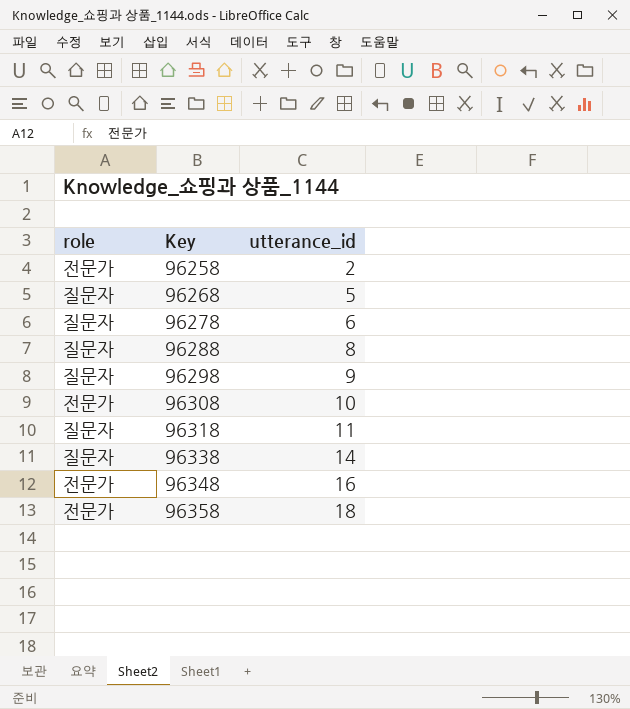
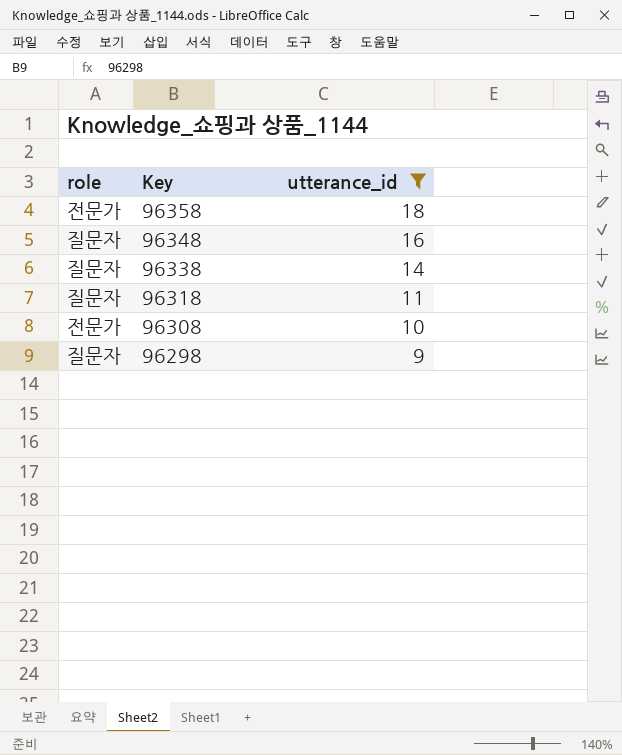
filter: none -> utterance_id >= 9
row order: Key ascending -> Key descending
96348 | role: 전문가 -> 질문자

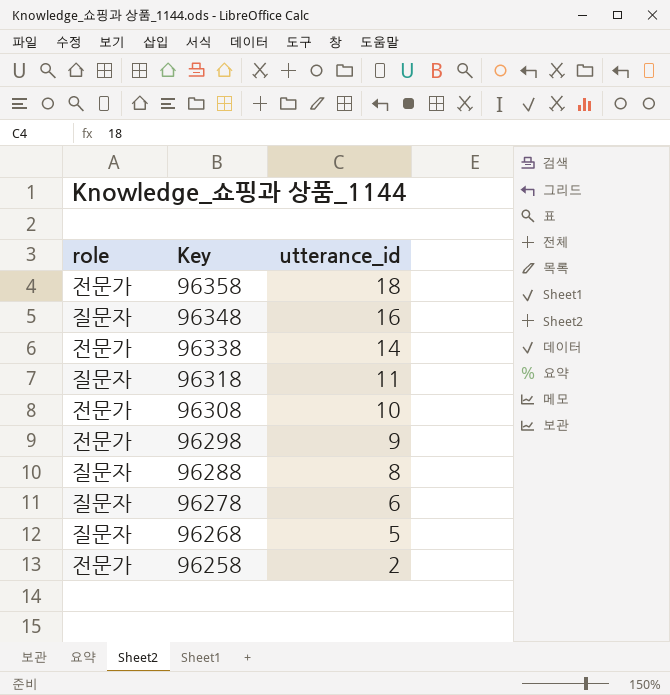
filter: utterance_id >= 9 -> none
96338 | role: 질문자 -> 전문가
96298 | role: 질문자 -> 전문가

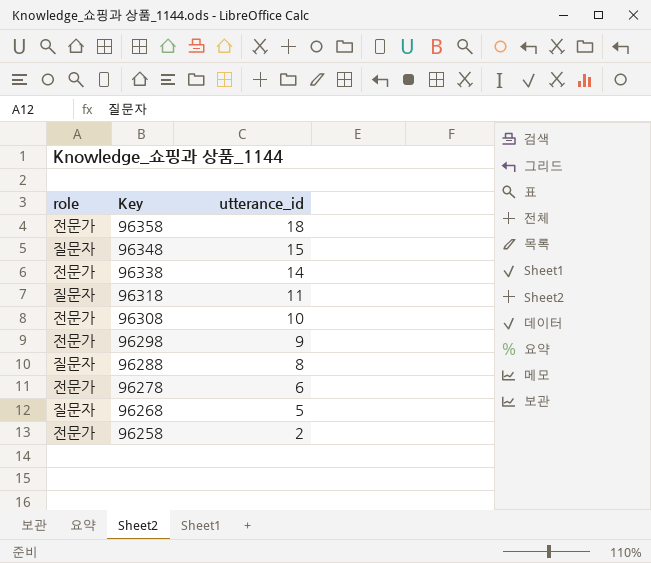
96348 | utterance_id: 16 -> 15
96278 | role: 질문자 -> 전문가

